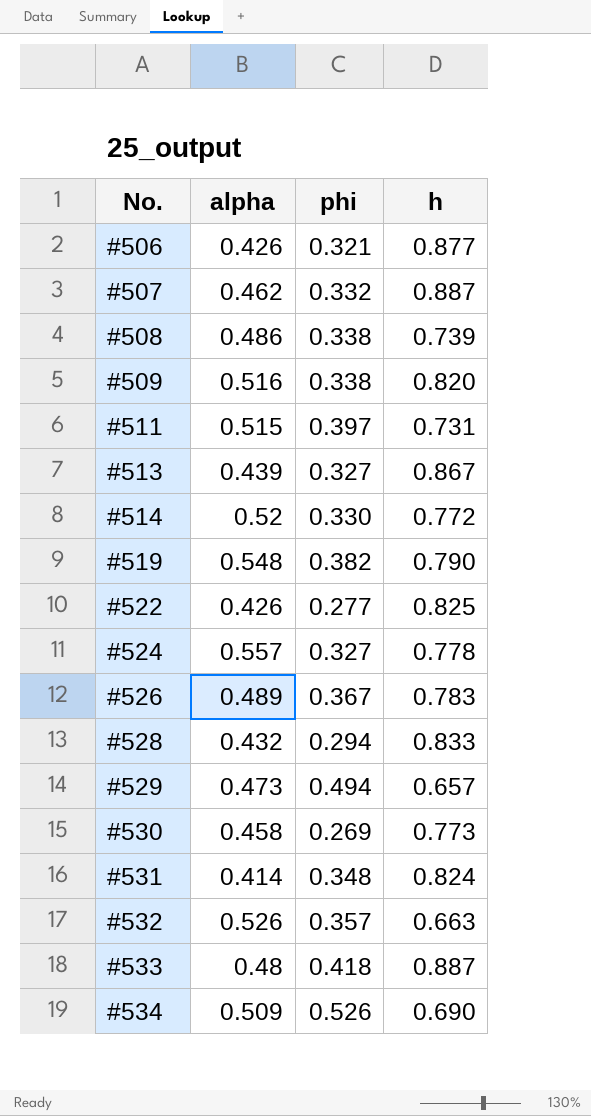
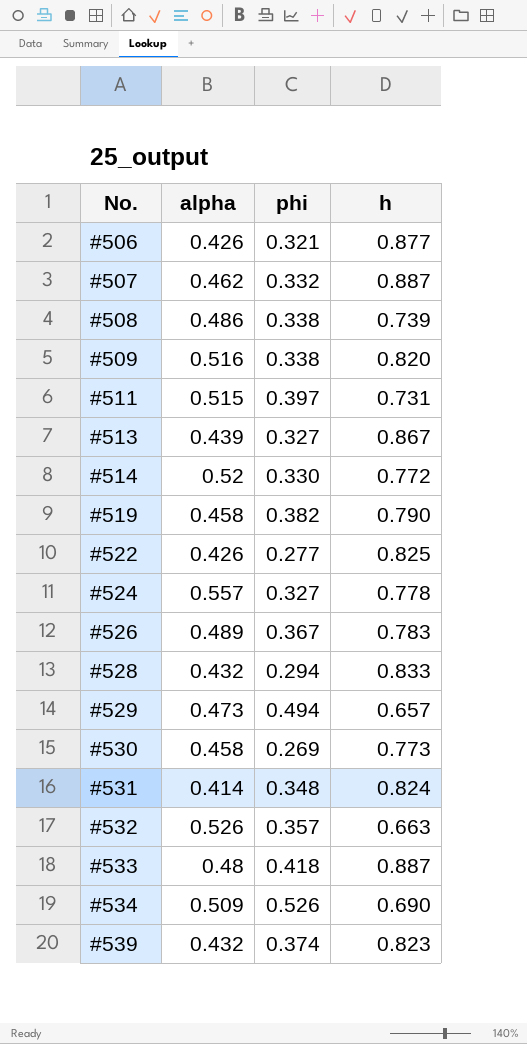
#519 | alpha: 0.548 -> 0.458
row #539: none -> 0.432 | 0.374 | 0.823

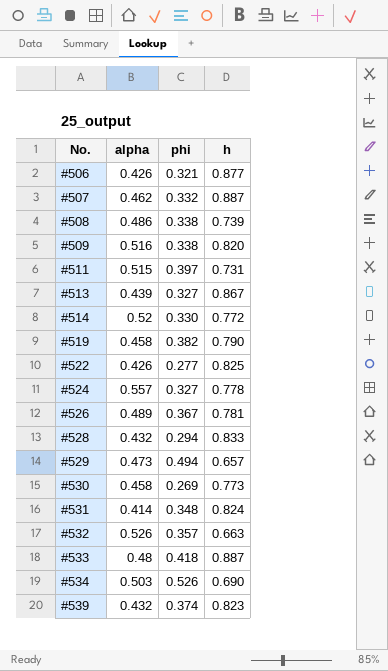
#526 | h: 0.783 -> 0.781
#534 | alpha: 0.509 -> 0.503

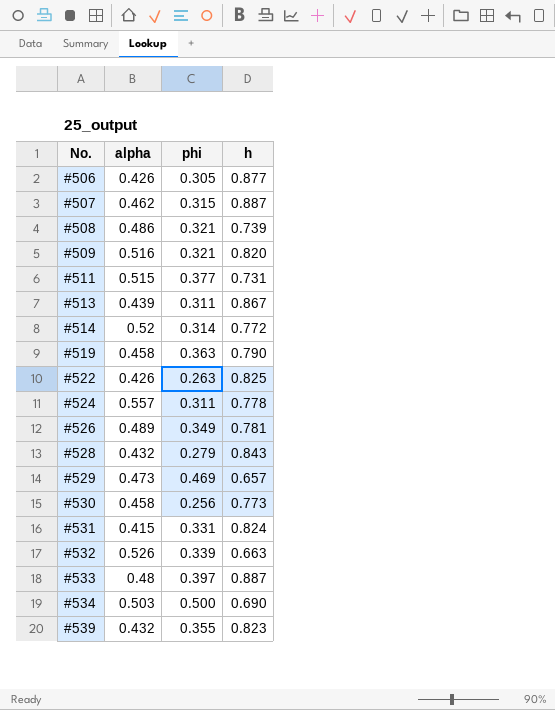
#506 | phi: 0.321 -> 0.305
#507 | phi: 0.332 -> 0.315
#508 | phi: 0.338 -> 0.321
#509 | phi: 0.338 -> 0.321
#511 | phi: 0.397 -> 0.377
#513 | phi: 0.327 -> 0.311
#514 | phi: 0.330 -> 0.314
#519 | phi: 0.382 -> 0.363
#522 | phi: 0.277 -> 0.263
#524 | phi: 0.327 -> 0.311
#526 | phi: 0.367 -> 0.349
#528 | phi: 0.294 -> 0.279
#528 | h: 0.833 -> 0.843
#529 | phi: 0.494 -> 0.469
#530 | phi: 0.269 -> 0.256
#531 | alpha: 0.414 -> 0.415
#531 | phi: 0.348 -> 0.331
#532 | phi: 0.357 -> 0.339
#533 | phi: 0.418 -> 0.397
#534 | phi: 0.526 -> 0.500
#539 | phi: 0.374 -> 0.355

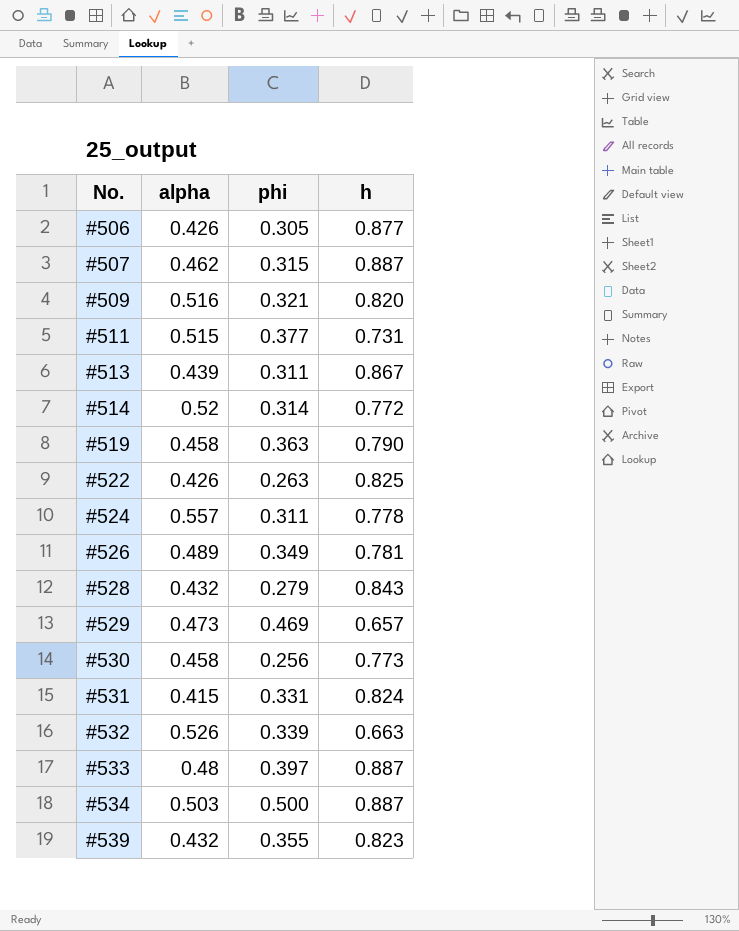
row #508: 0.486 | 0.321 | 0.739 -> none
#534 | h: 0.690 -> 0.887

